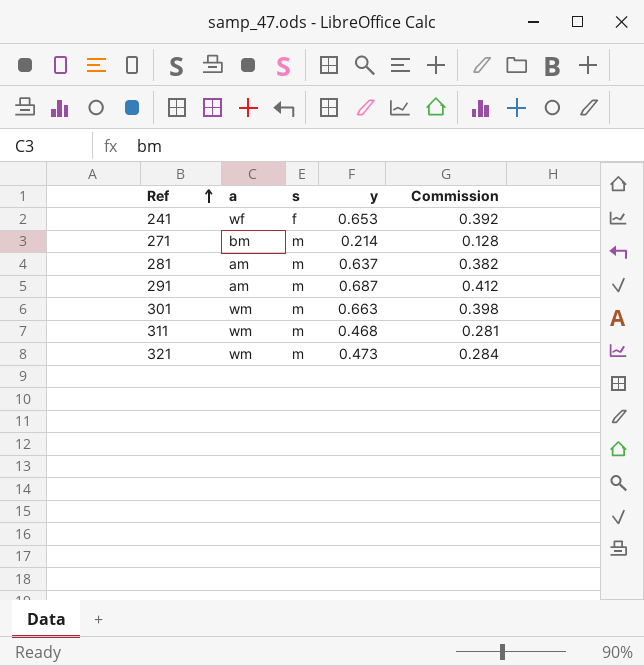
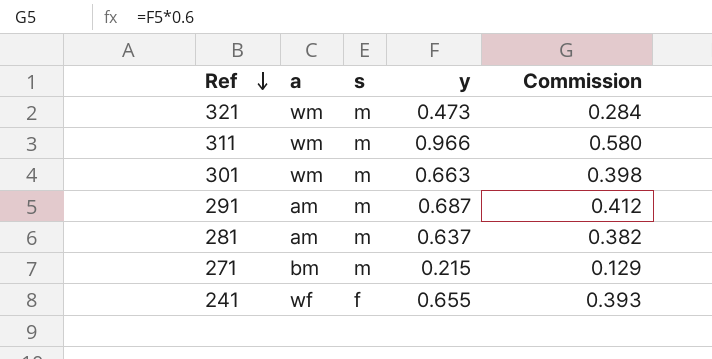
row order: Ref ascending -> Ref descending
311 | y: 0.468 -> 0.966
311 | Commission: 0.281 -> 0.580
271 | y: 0.214 -> 0.215
271 | Commission: 0.128 -> 0.129
241 | y: 0.653 -> 0.655
241 | Commission: 0.392 -> 0.393

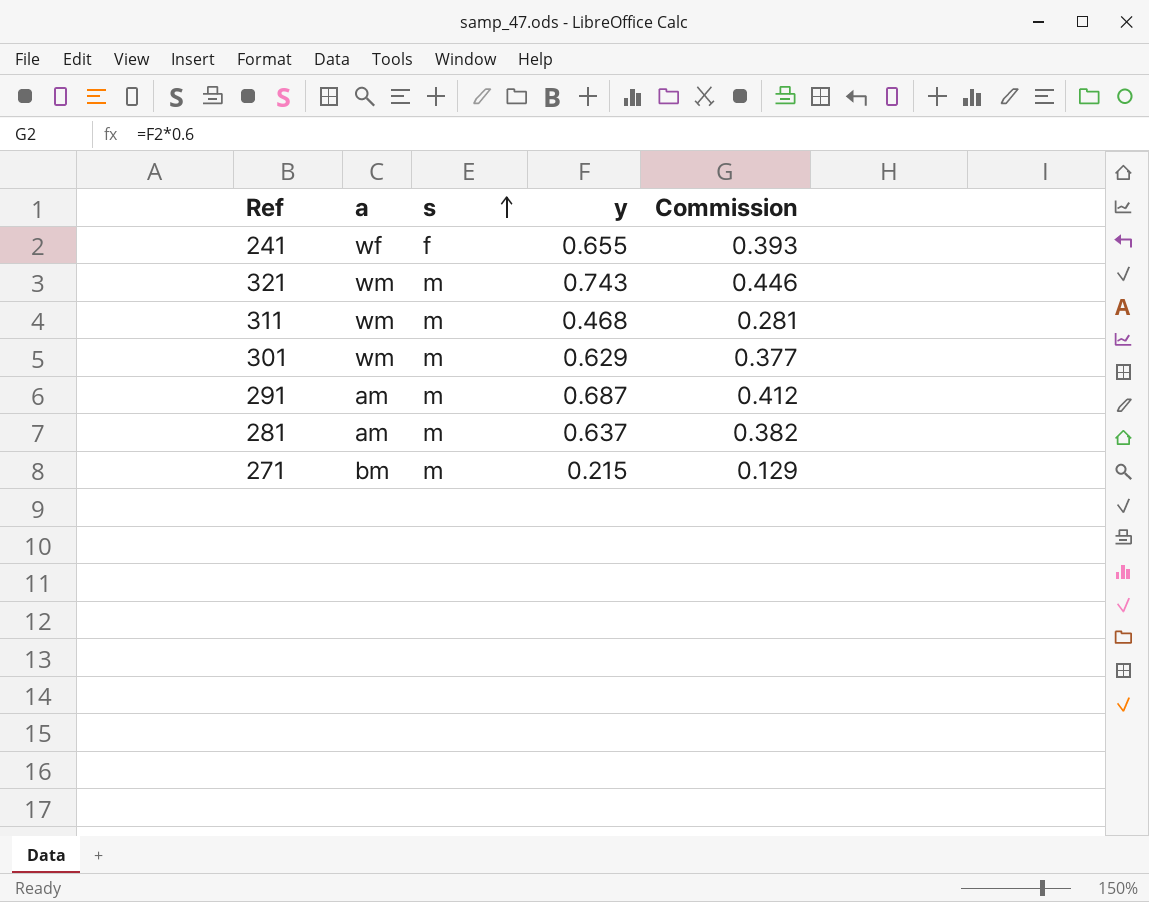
row order: Ref descending -> s ascending
321 | y: 0.473 -> 0.743
321 | Commission: 0.284 -> 0.446
311 | y: 0.966 -> 0.468
311 | Commission: 0.580 -> 0.281
301 | y: 0.663 -> 0.629
301 | Commission: 0.398 -> 0.377

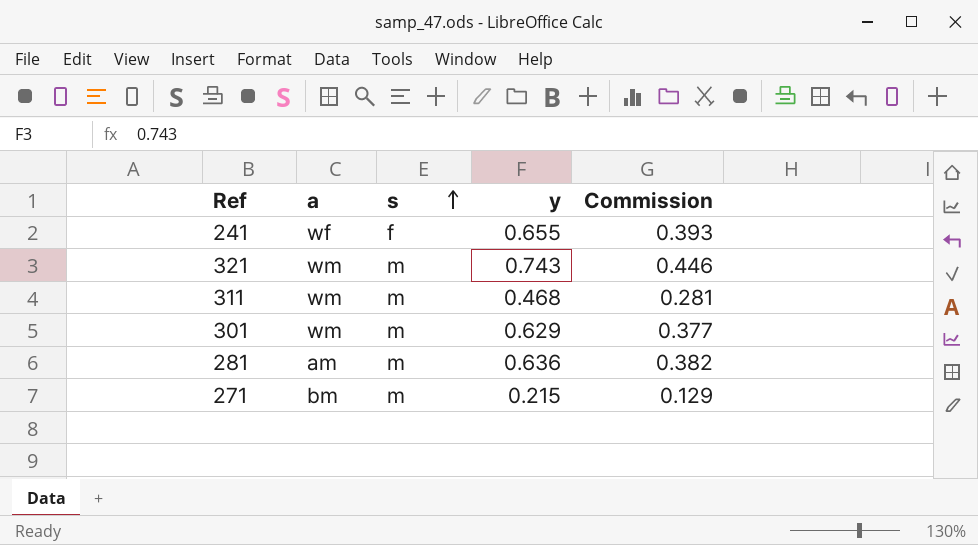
row 291: am | m | 0.687 | 0.412 -> none
281 | y: 0.637 -> 0.636

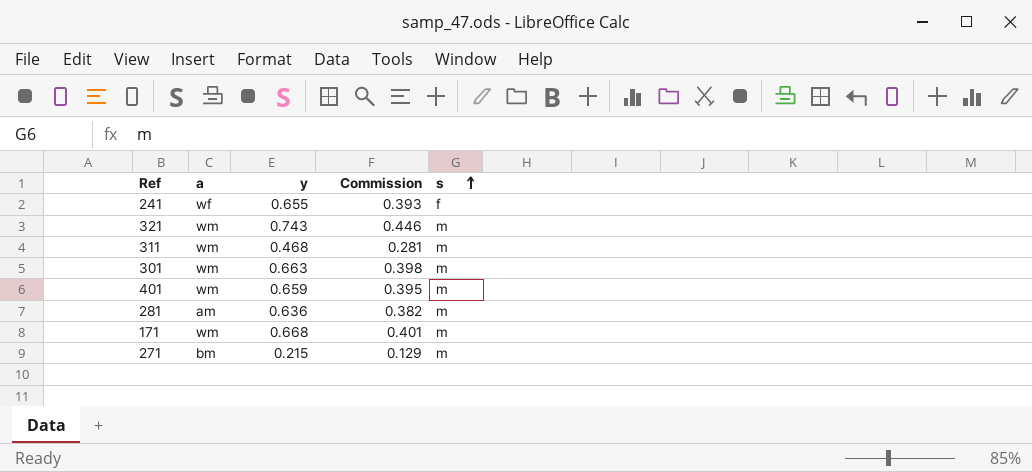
column s | position: 3 -> 5
301 | y: 0.629 -> 0.663
301 | Commission: 0.377 -> 0.398
row 401: none -> wm | 0.659 | 0.395 | m
row 171: none -> wm | 0.668 | 0.401 | m

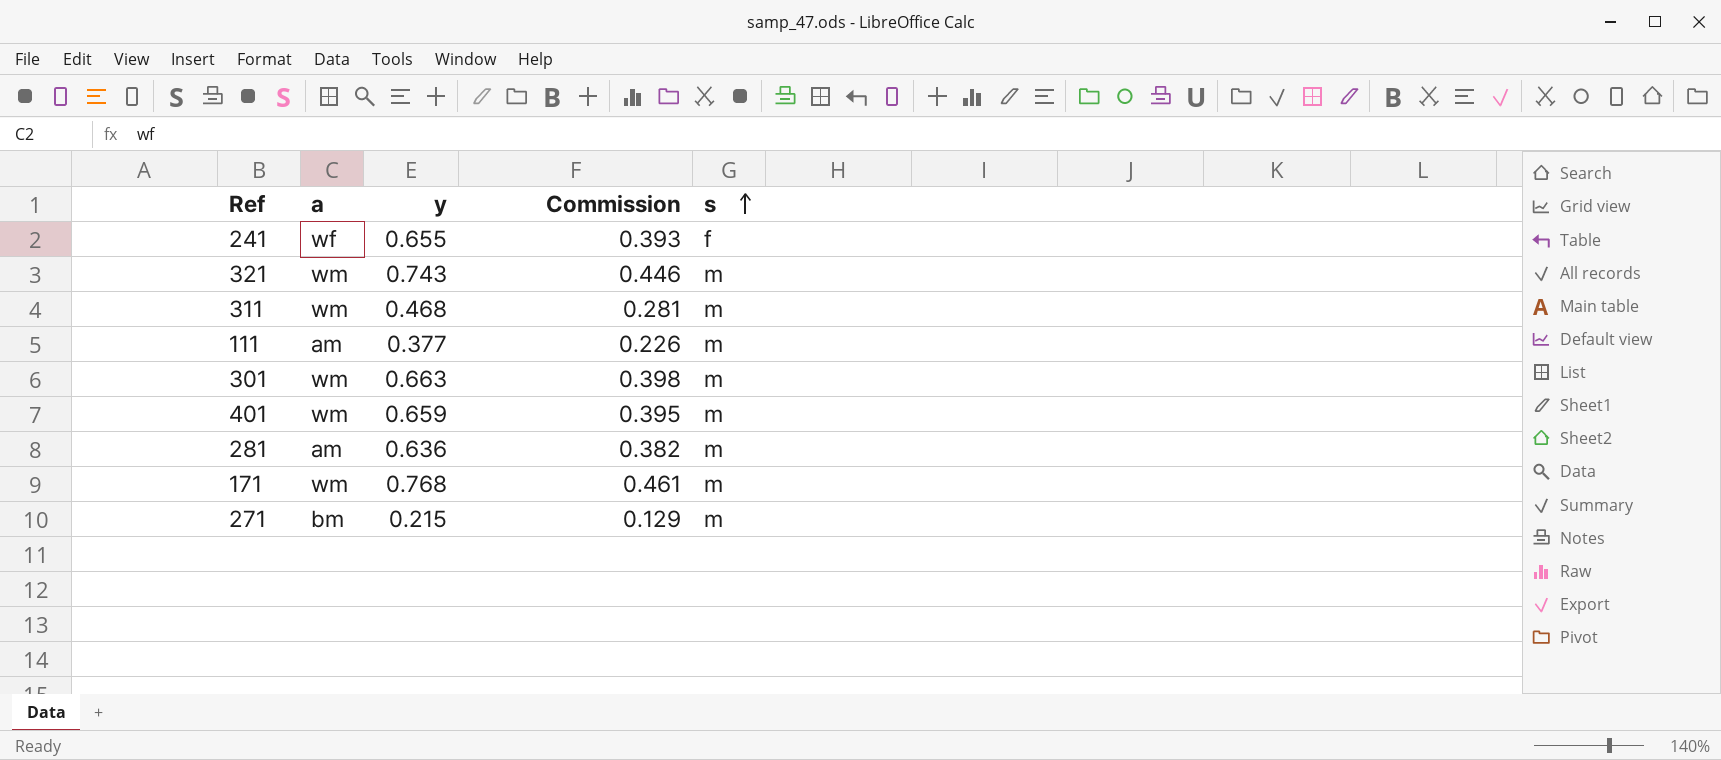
row 111: none -> am | 0.377 | 0.226 | m
171 | y: 0.668 -> 0.768
171 | Commission: 0.401 -> 0.461

